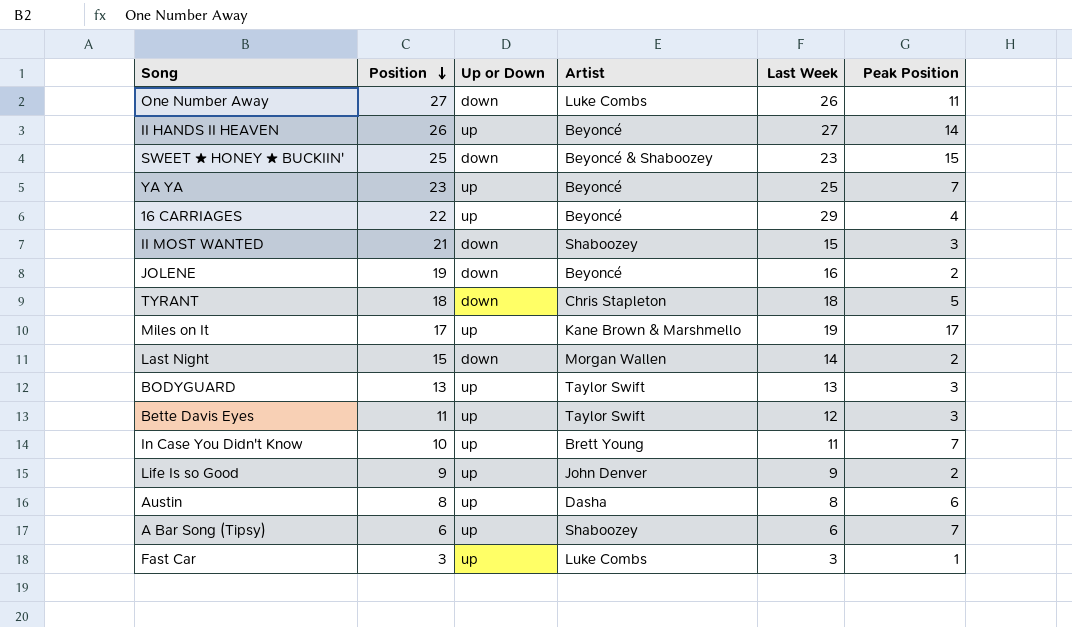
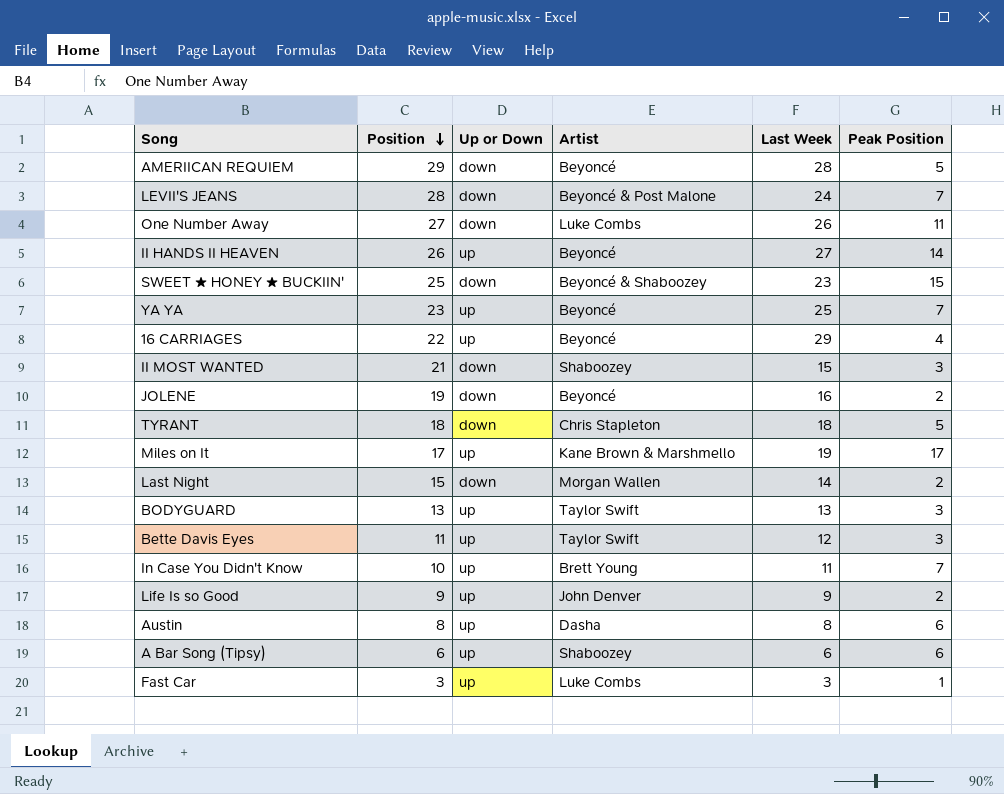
row AMERIICAN REQUIEM: none -> 29 | down | Beyoncé | 28 | 5
row LEVII'S JEANS: none -> 28 | down | Beyoncé & Post Malone | 24 | 7
A Bar Song (Tipsy) | Peak Position: 7 -> 6

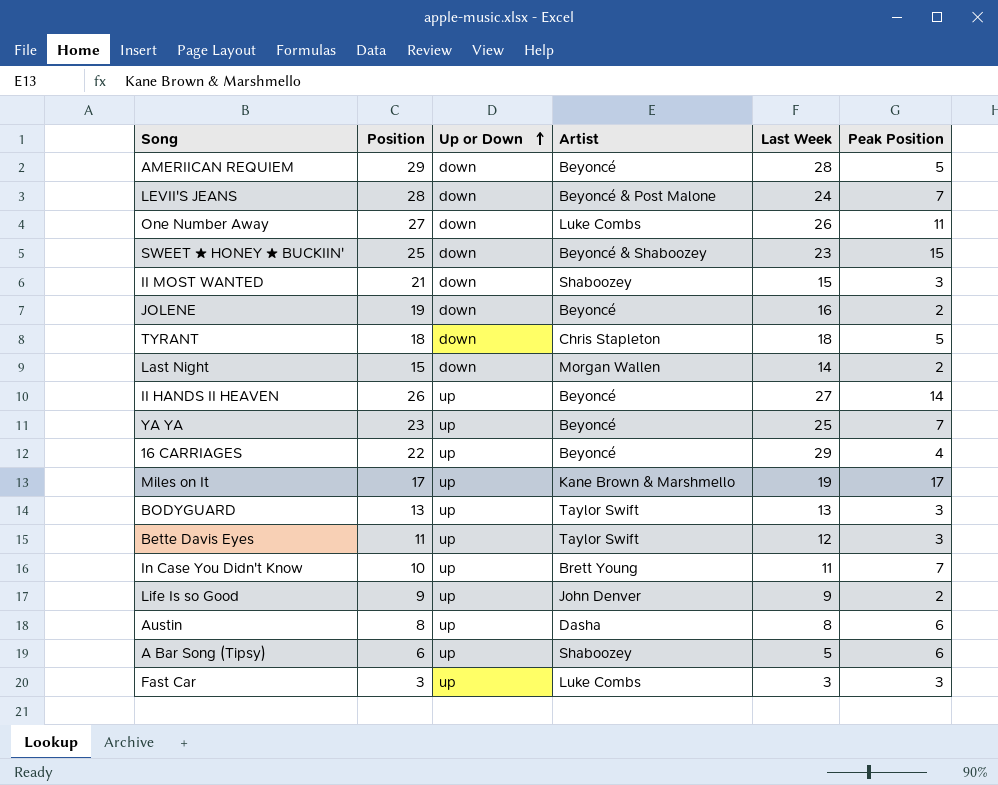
row order: Position descending -> Up or Down ascending
A Bar Song (Tipsy) | Last Week: 6 -> 5
Fast Car | Peak Position: 1 -> 3

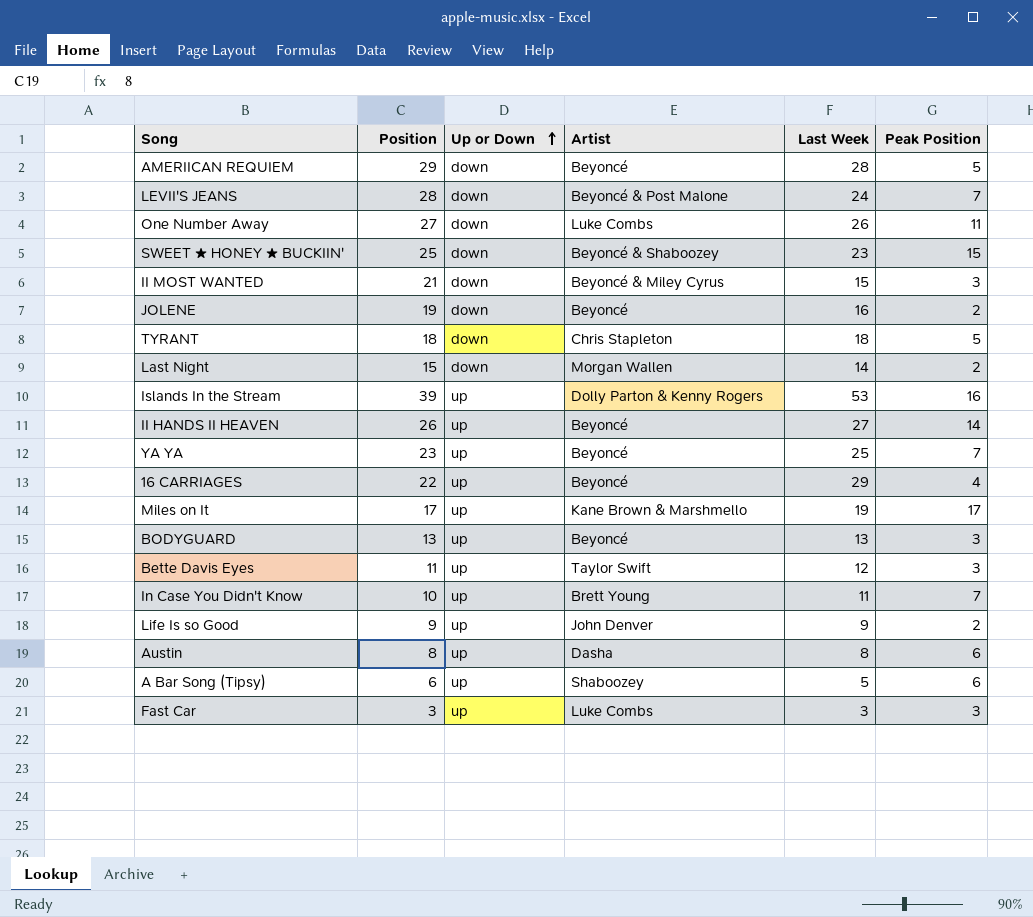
II MOST WANTED | Artist: Shaboozey -> Beyoncé & Miley Cyrus
row Islands In the Stream: none -> 39 | up | Dolly Parton & Kenny Rogers | 53 | 16
BODYGUARD | Artist: Taylor Swift -> Beyoncé

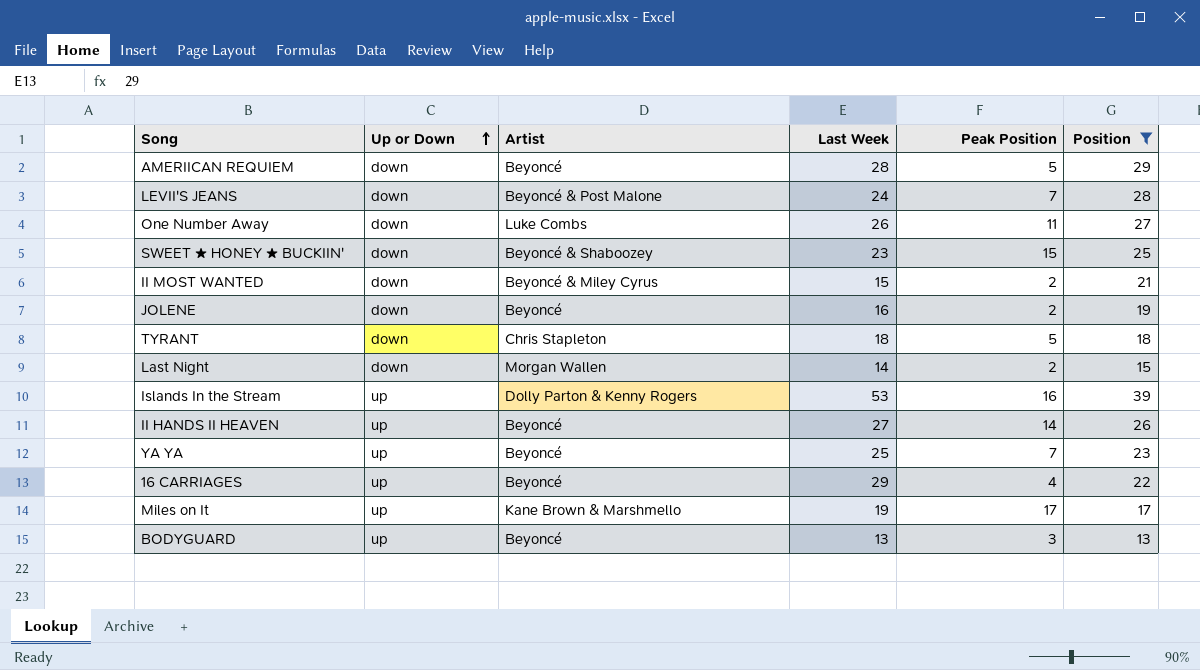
filter: none -> Position >= 13
column Position | position: 2 -> 6
II MOST WANTED | Peak Position: 3 -> 2

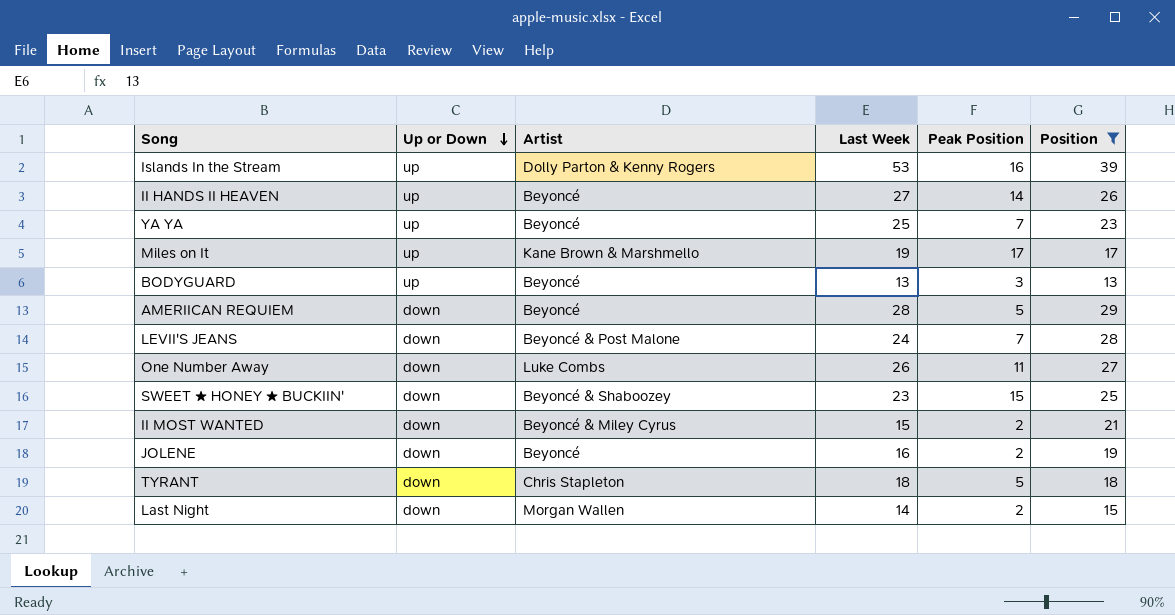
row order: Up or Down ascending -> Up or Down descending
row 16 CARRIAGES: up | Beyoncé | 29 | 4 | 22 -> none

